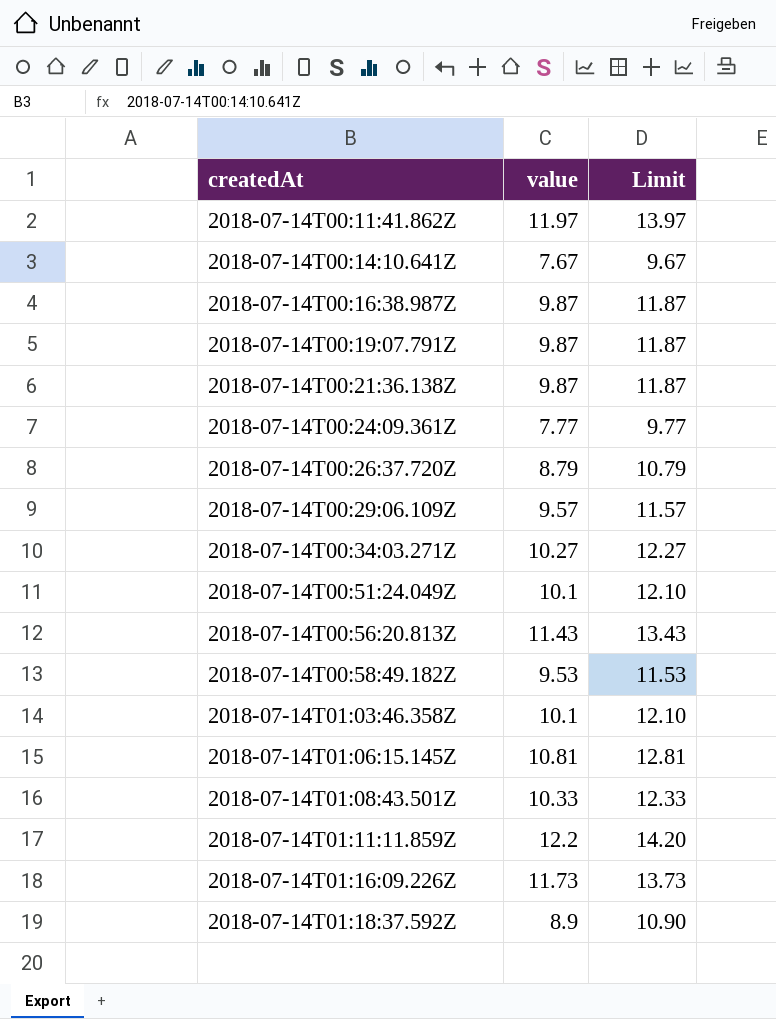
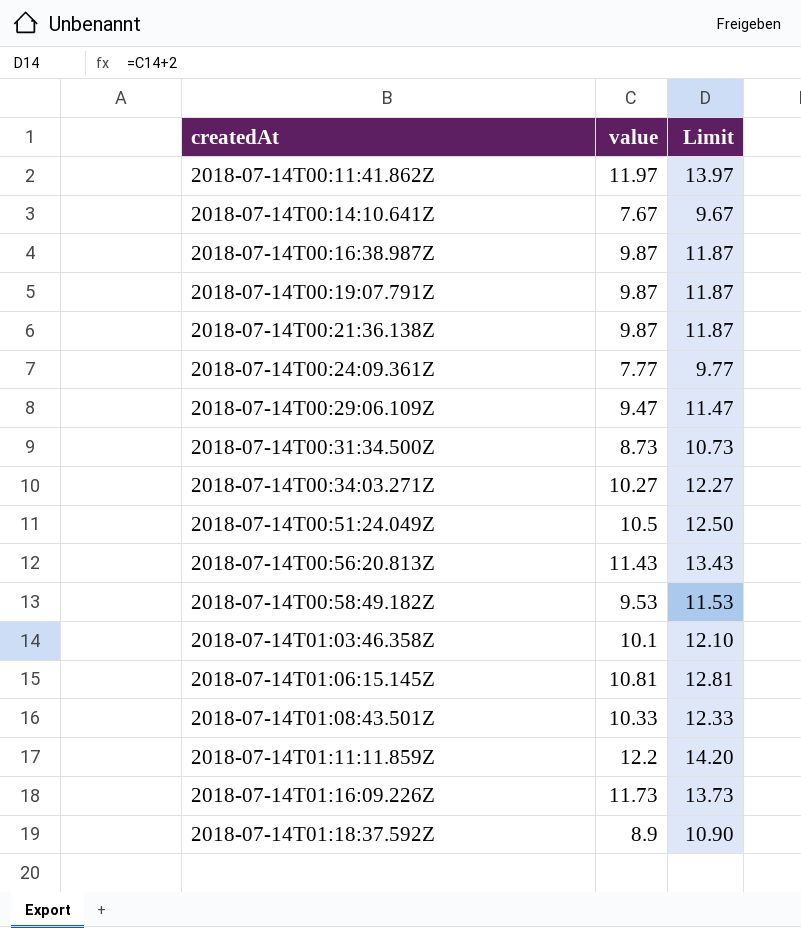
row 2018-07-14T00:26:37.720Z: 8.79 | 10.79 -> none
2018-07-14T00:29:06.109Z | value: 9.57 -> 9.47
2018-07-14T00:29:06.109Z | Limit: 11.57 -> 11.47
row 2018-07-14T00:31:34.500Z: none -> 8.73 | 10.73
2018-07-14T00:51:24.049Z | value: 10.1 -> 10.5
2018-07-14T00:51:24.049Z | Limit: 12.10 -> 12.50

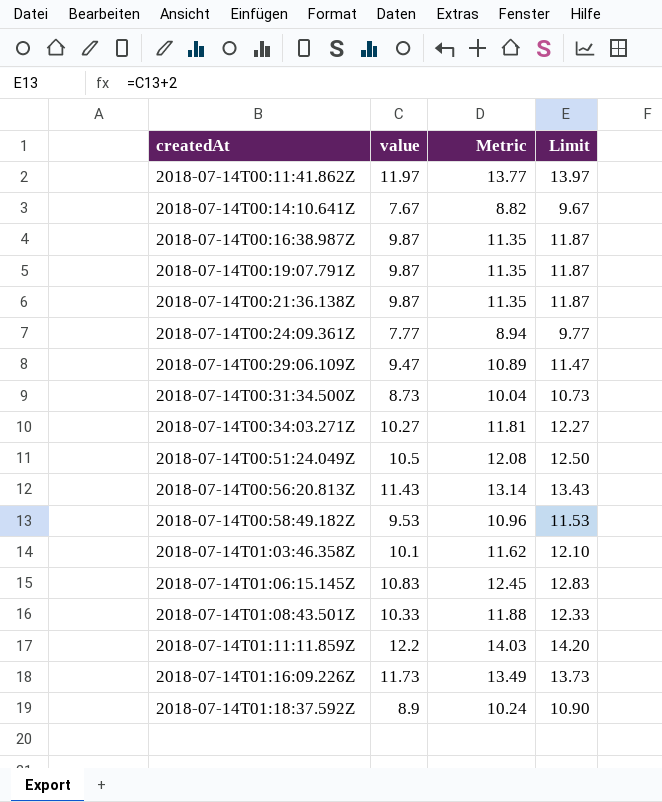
column Metric | formula: none -> [value] * 1.15
2018-07-14T01:06:15.145Z | value: 10.81 -> 10.83
2018-07-14T01:06:15.145Z | Limit: 12.81 -> 12.83

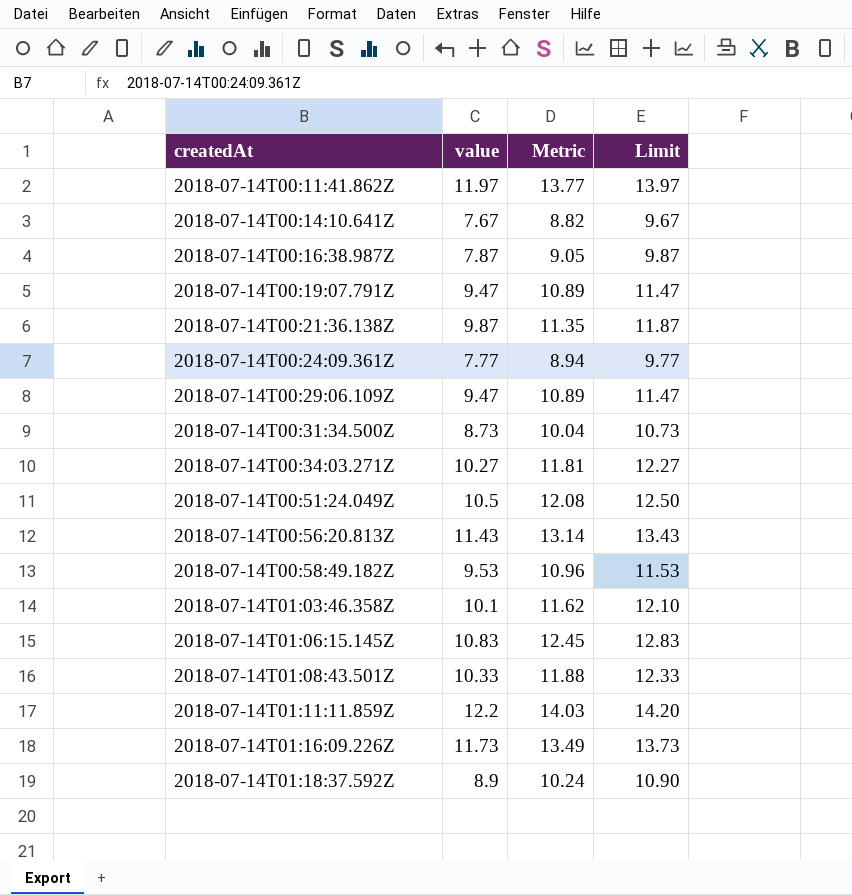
2018-07-14T00:16:38.987Z | value: 9.87 -> 7.87
2018-07-14T00:16:38.987Z | Metric: 11.35 -> 9.05
2018-07-14T00:16:38.987Z | Limit: 11.87 -> 9.87
2018-07-14T00:19:07.791Z | value: 9.87 -> 9.47
2018-07-14T00:19:07.791Z | Metric: 11.35 -> 10.89
2018-07-14T00:19:07.791Z | Limit: 11.87 -> 11.47

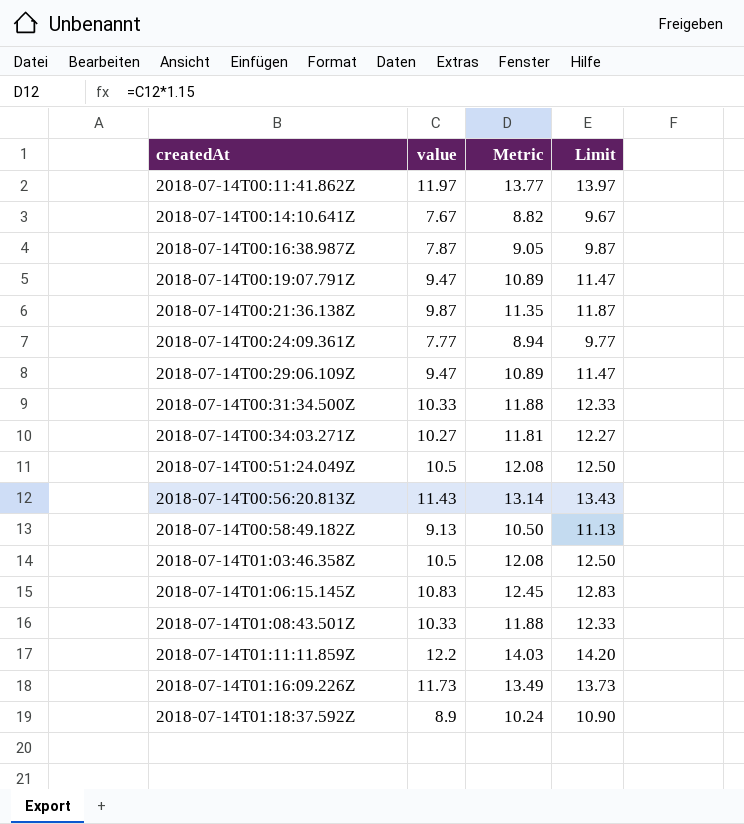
2018-07-14T00:31:34.500Z | value: 8.73 -> 10.33
2018-07-14T00:31:34.500Z | Metric: 10.04 -> 11.88
2018-07-14T00:31:34.500Z | Limit: 10.73 -> 12.33
2018-07-14T00:58:49.182Z | value: 9.53 -> 9.13
2018-07-14T00:58:49.182Z | Metric: 10.96 -> 10.50
2018-07-14T00:58:49.182Z | Limit: 11.53 -> 11.13
2018-07-14T01:03:46.358Z | value: 10.1 -> 10.5
2018-07-14T01:03:46.358Z | Metric: 11.62 -> 12.08
2018-07-14T01:03:46.358Z | Limit: 12.10 -> 12.50

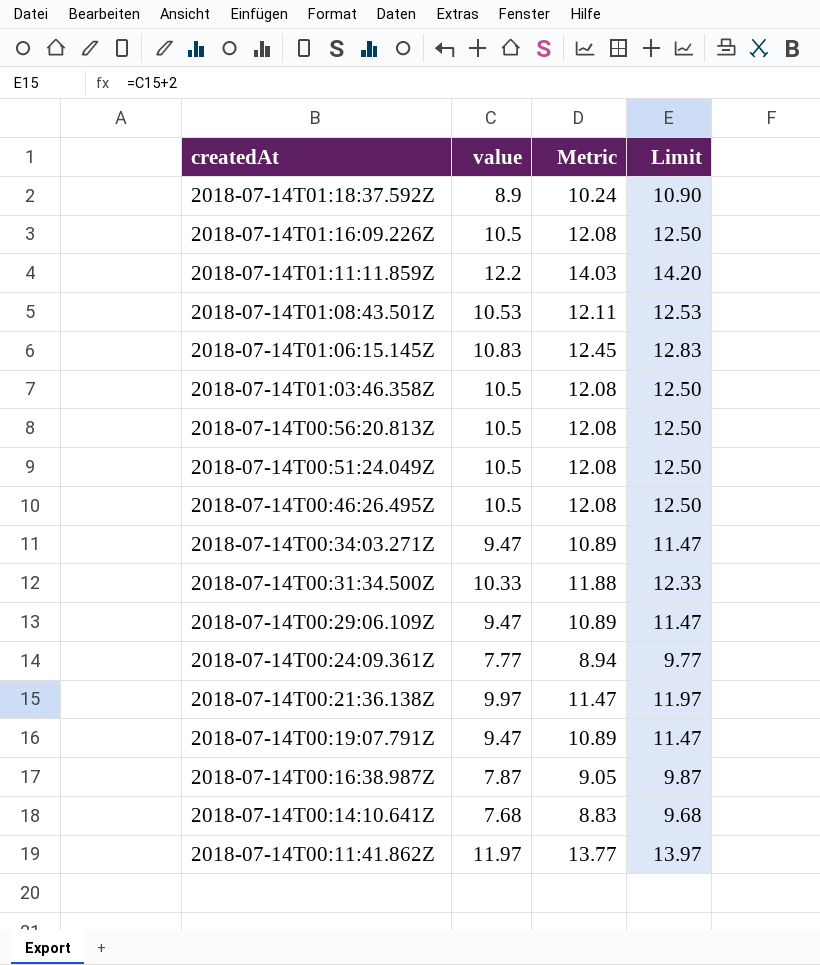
row order: createdAt ascending -> createdAt descending
row 2018-07-14T00:58:49.182Z: 9.13 | 10.50 | 11.13 -> none
2018-07-14T01:16:09.226Z | value: 11.73 -> 10.5
2018-07-14T01:16:09.226Z | Metric: 13.49 -> 12.08
2018-07-14T01:16:09.226Z | Limit: 13.73 -> 12.50
2018-07-14T01:08:43.501Z | value: 10.33 -> 10.53
2018-07-14T01:08:43.501Z | Metric: 11.88 -> 12.11
2018-07-14T01:08:43.501Z | Limit: 12.33 -> 12.53
2018-07-14T00:56:20.813Z | value: 11.43 -> 10.5
2018-07-14T00:56:20.813Z | Metric: 13.14 -> 12.08
2018-07-14T00:56:20.813Z | Limit: 13.43 -> 12.50
row 2018-07-14T00:46:26.495Z: none -> 10.5 | 12.08 | 12.50
2018-07-14T00:34:03.271Z | value: 10.27 -> 9.47
2018-07-14T00:34:03.271Z | Metric: 11.81 -> 10.89
2018-07-14T00:34:03.271Z | Limit: 12.27 -> 11.47
2018-07-14T00:21:36.138Z | value: 9.87 -> 9.97
2018-07-14T00:21:36.138Z | Metric: 11.35 -> 11.47
2018-07-14T00:21:36.138Z | Limit: 11.87 -> 11.97
2018-07-14T00:14:10.641Z | value: 7.67 -> 7.68
2018-07-14T00:14:10.641Z | Metric: 8.82 -> 8.83
2018-07-14T00:14:10.641Z | Limit: 9.67 -> 9.68

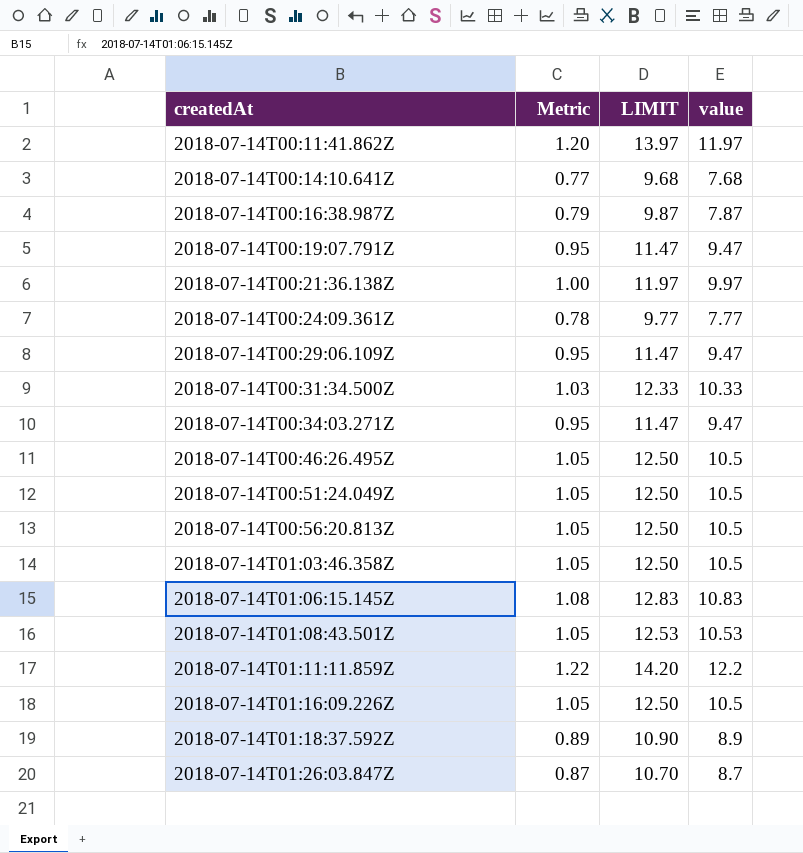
row order: createdAt descending -> createdAt ascending
column Metric | formula: [value] * 1.15 -> [value] * 0.1
column name: Limit -> LIMIT
column value | position: 2 -> 4
row 2018-07-14T01:26:03.847Z: none -> 0.87 | 10.70 | 8.7

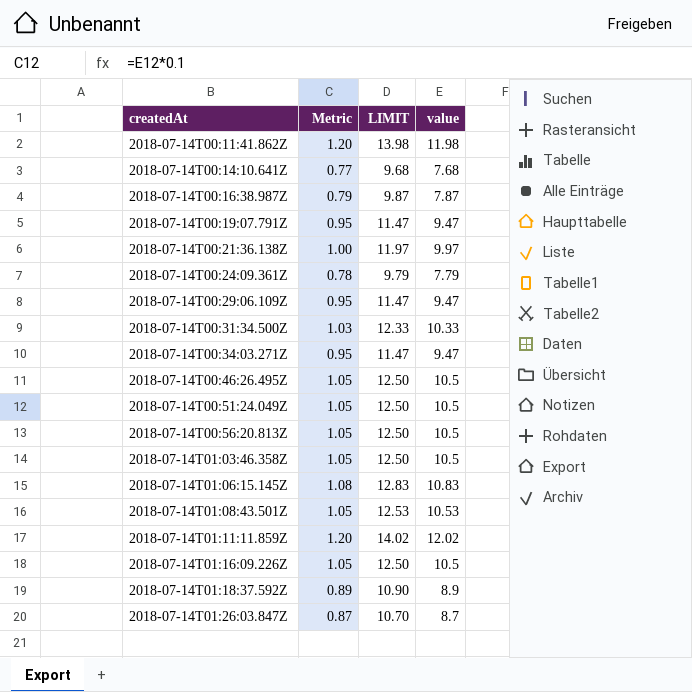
2018-07-14T00:11:41.862Z | LIMIT: 13.97 -> 13.98
2018-07-14T00:11:41.862Z | value: 11.97 -> 11.98
2018-07-14T00:24:09.361Z | LIMIT: 9.77 -> 9.79
2018-07-14T00:24:09.361Z | value: 7.77 -> 7.79
2018-07-14T01:11:11.859Z | Metric: 1.22 -> 1.20
2018-07-14T01:11:11.859Z | LIMIT: 14.20 -> 14.02
2018-07-14T01:11:11.859Z | value: 12.2 -> 12.02

